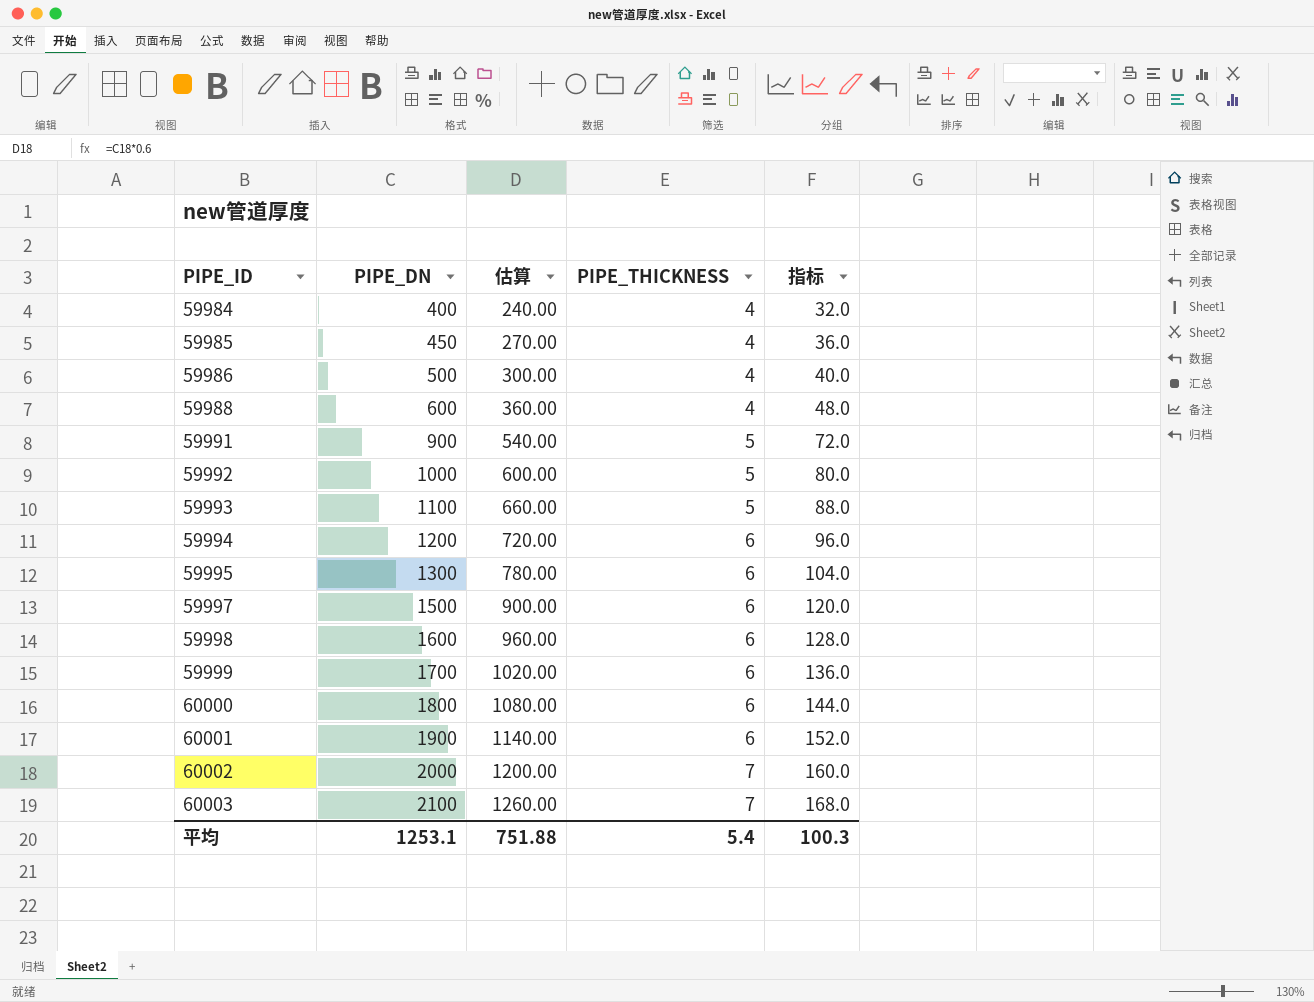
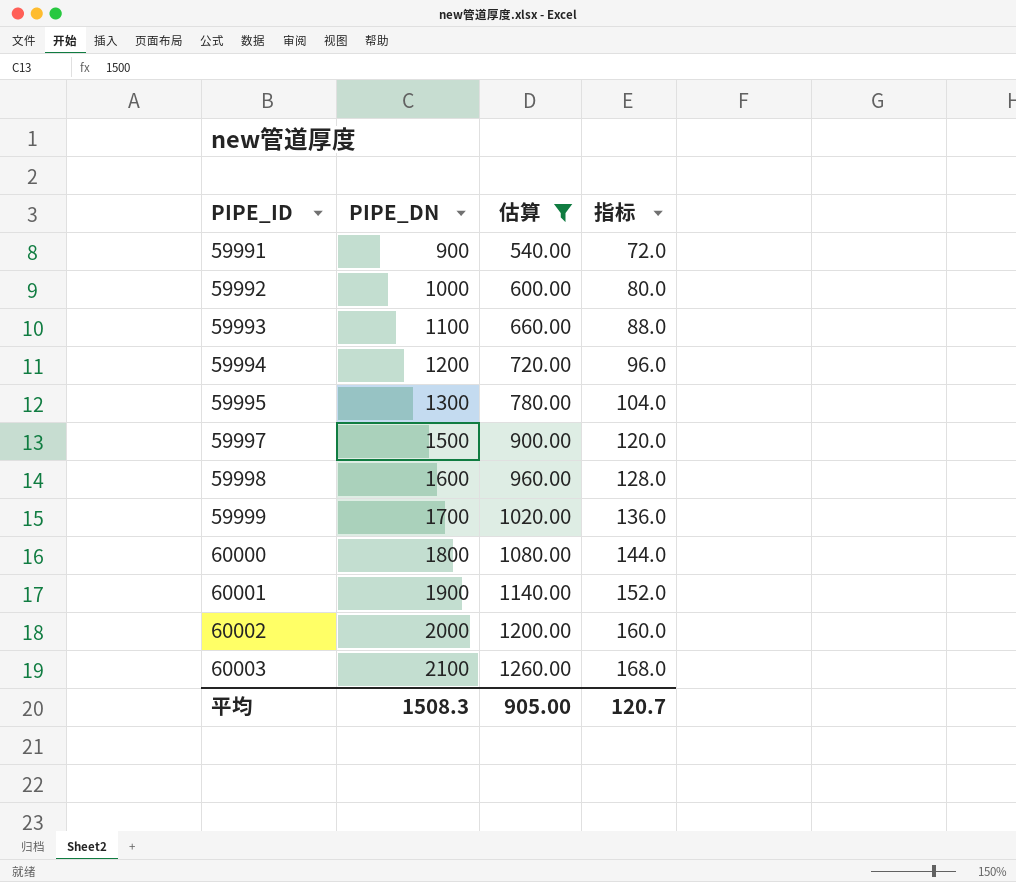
filter: none -> 估算 >= 540.00
column PIPE_THICKNESS | position: 4 -> none
平均 | PIPE_DN: 1253.1 -> 1508.3
平均 | 估算: 751.88 -> 905.00
平均 | 指标: 100.3 -> 120.7

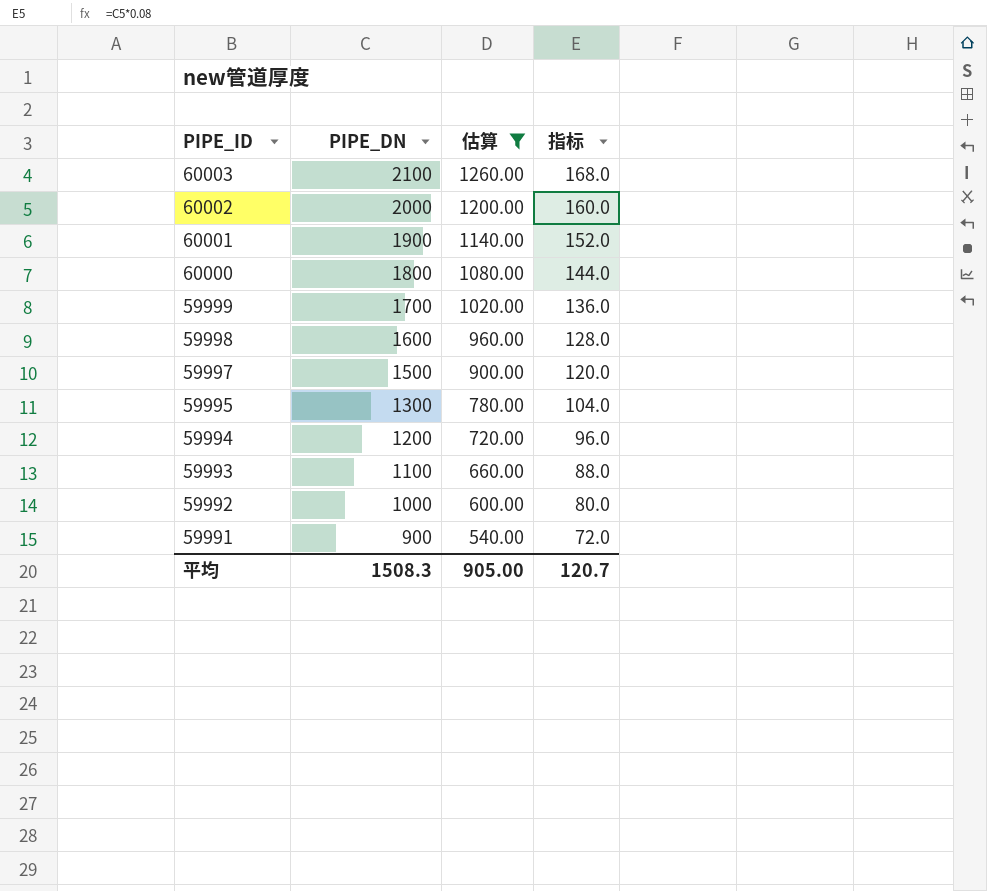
row order: PIPE_ID ascending -> PIPE_ID descending

